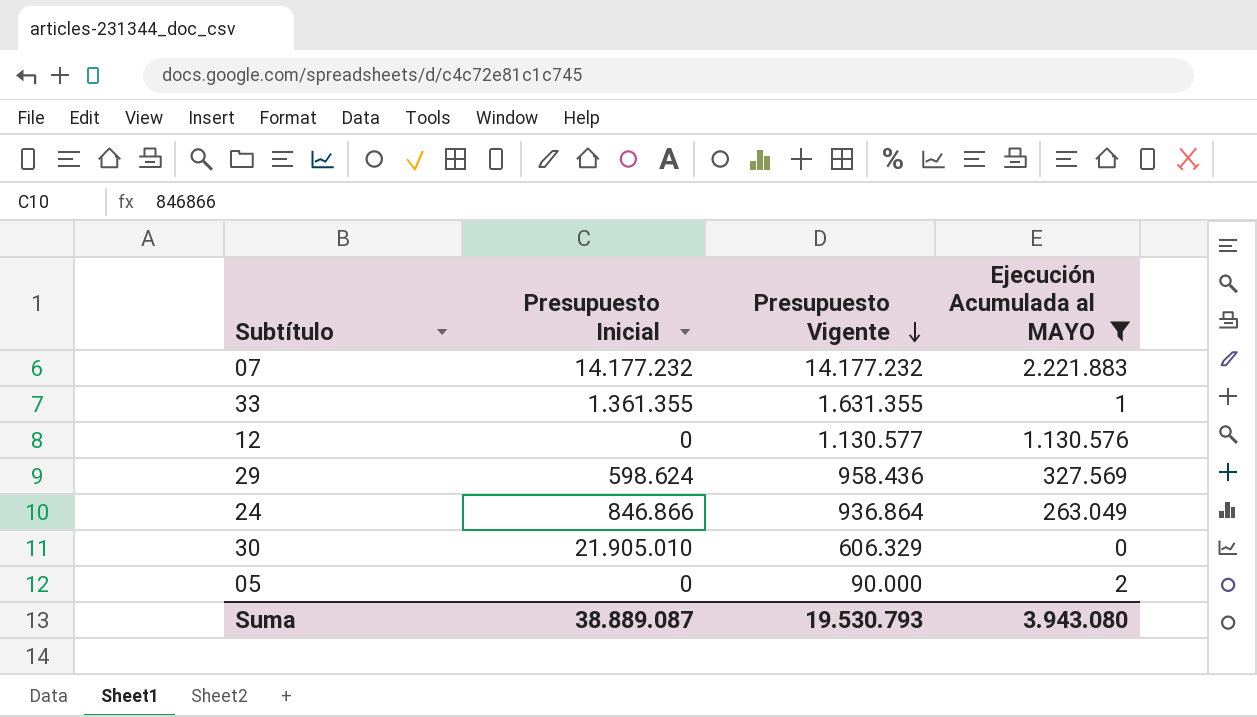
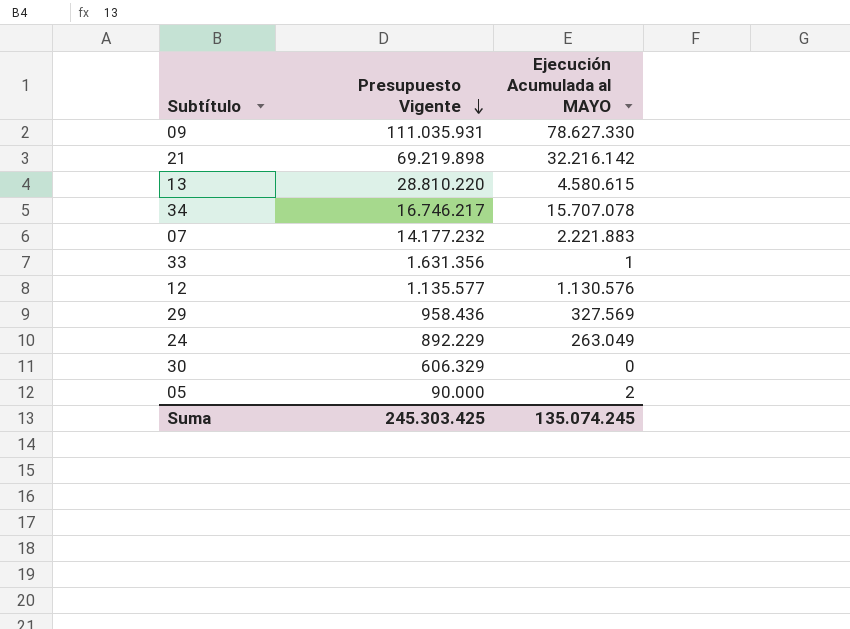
filter: Ejecución Acumulada al MAYO <= 2.221.883 -> none
column Presupuesto Inicial | position: 2 -> none
33 | Presupuesto Vigente: 1.631.355 -> 1.631.356
12 | Presupuesto Vigente: 1.130.577 -> 1.135.577
24 | Presupuesto Vigente: 936.864 -> 892.229
Suma | Presupuesto Vigente: 19.530.793 -> 245.303.425
Suma | Ejecución Acumulada al MAYO: 3.943.080 -> 135.074.245

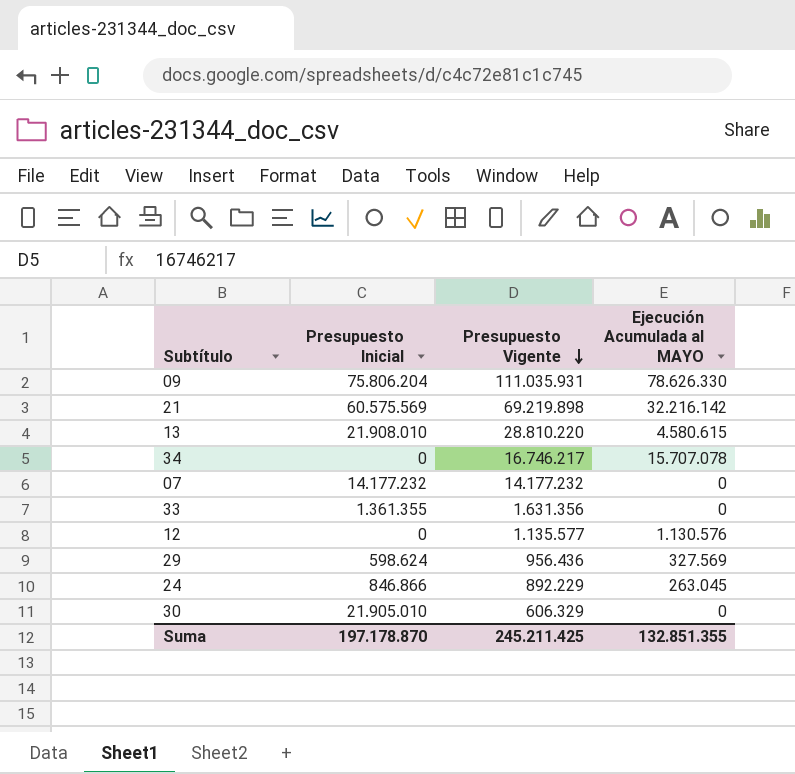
column Presupuesto Inicial | position: none -> 2
row 05: 90.000 | 2 -> none
09 | Ejecución Acumulada al MAYO: 78.627.330 -> 78.626.330
07 | Ejecución Acumulada al MAYO: 2.221.883 -> 0
33 | Ejecución Acumulada al MAYO: 1 -> 0
29 | Presupuesto Vigente: 958.436 -> 956.436
24 | Ejecución Acumulada al MAYO: 263.049 -> 263.045
Suma | Presupuesto Vigente: 245.303.425 -> 245.211.425
Suma | Ejecución Acumulada al MAYO: 135.074.245 -> 132.851.355

